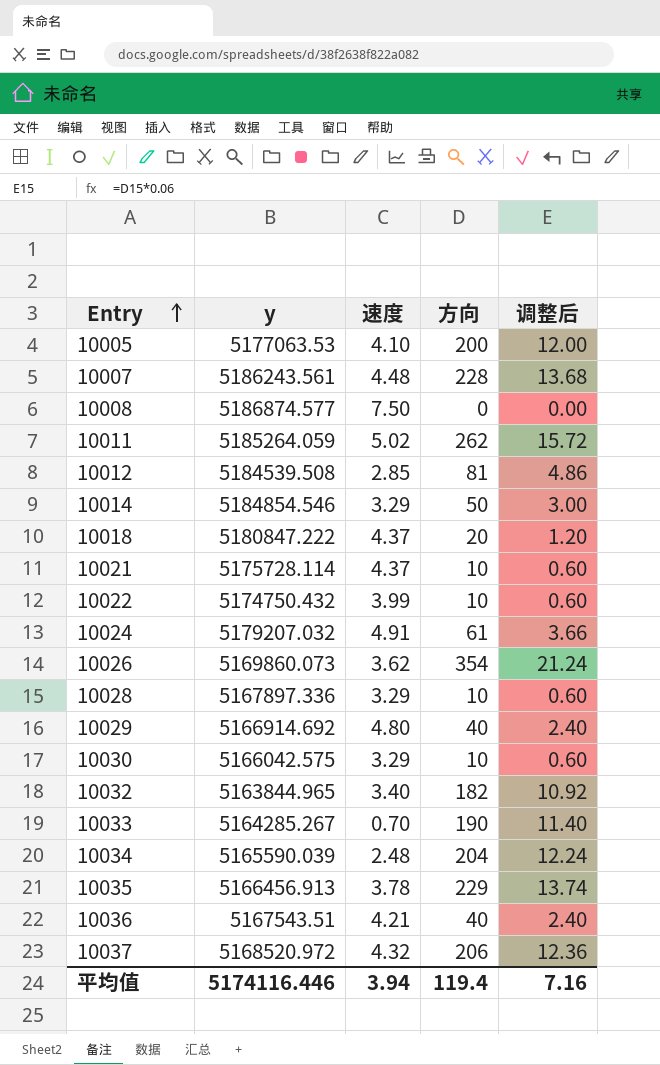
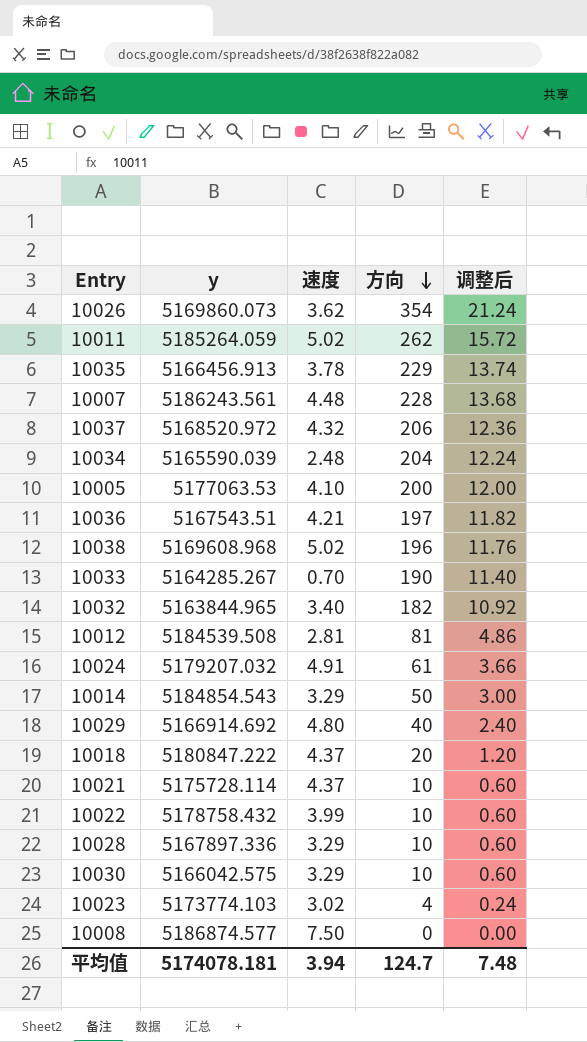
row order: Entry ascending -> 方向 descending
10036 | 方向: 40 -> 197
10036 | 调整后: 2.40 -> 11.82
row 10038: none -> 5169608.968 | 5.02 | 196 | 11.76
10012 | 速度: 2.85 -> 2.81
10014 | y: 5184854.546 -> 5184854.543
10022 | y: 5174750.432 -> 5178758.432
row 10023: none -> 5173774.103 | 3.02 | 4 | 0.24
平均值 | y: 5174116.446 -> 5174078.181
平均值 | 方向: 119.4 -> 124.7
平均值 | 调整后: 7.16 -> 7.48

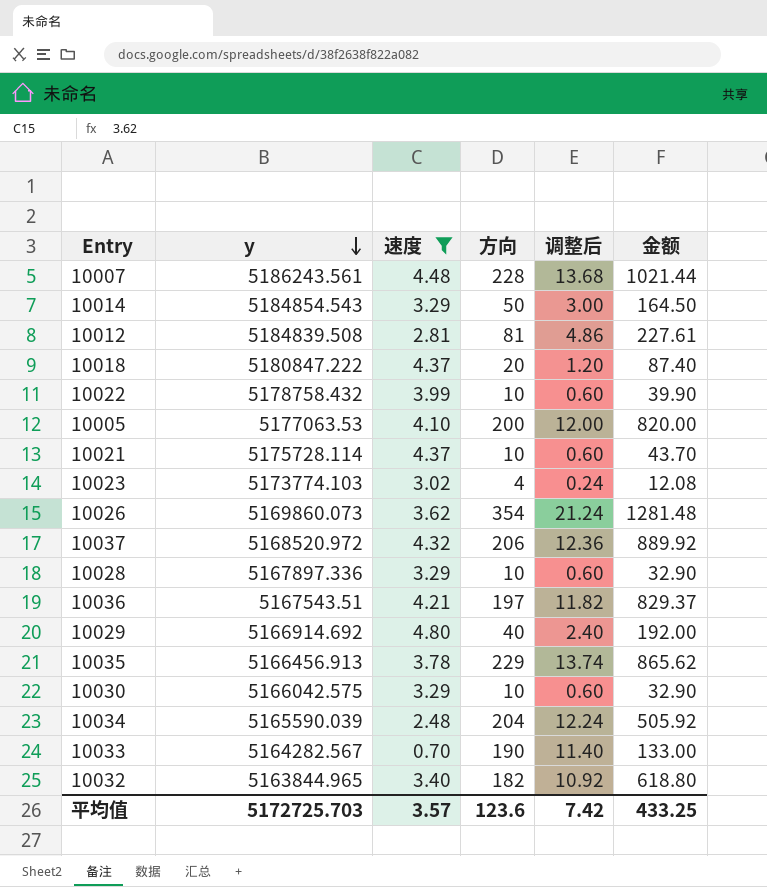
filter: none -> 速度 <= 4.80
row order: 方向 descending -> y descending
column 金额 | formula: none -> [速度] * [方向]
10012 | y: 5184539.508 -> 5184839.508
10033 | y: 5164285.267 -> 5164282.567
平均值 | y: 5174078.181 -> 5172725.703
平均值 | 速度: 3.94 -> 3.57
平均值 | 方向: 124.7 -> 123.6
平均值 | 调整后: 7.48 -> 7.42

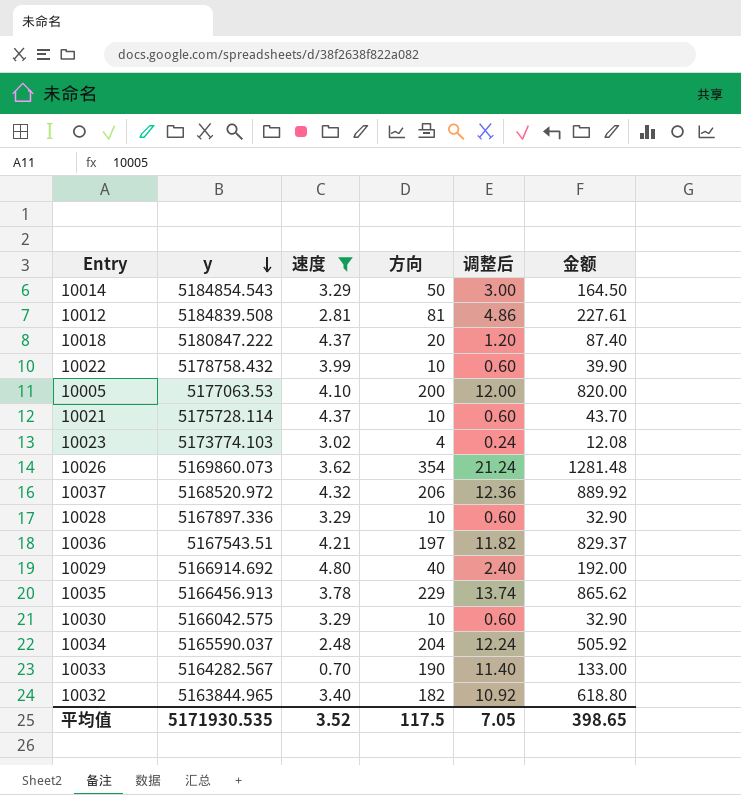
row 10007: 5186243.561 | 4.48 | 228 | 13.68 | 1021.44 -> none
10034 | y: 5165590.039 -> 5165590.037
平均值 | y: 5172725.703 -> 5171930.535
平均值 | 速度: 3.57 -> 3.52
平均值 | 方向: 123.6 -> 117.5
平均值 | 调整后: 7.42 -> 7.05
平均值 | 金额: 433.25 -> 398.65

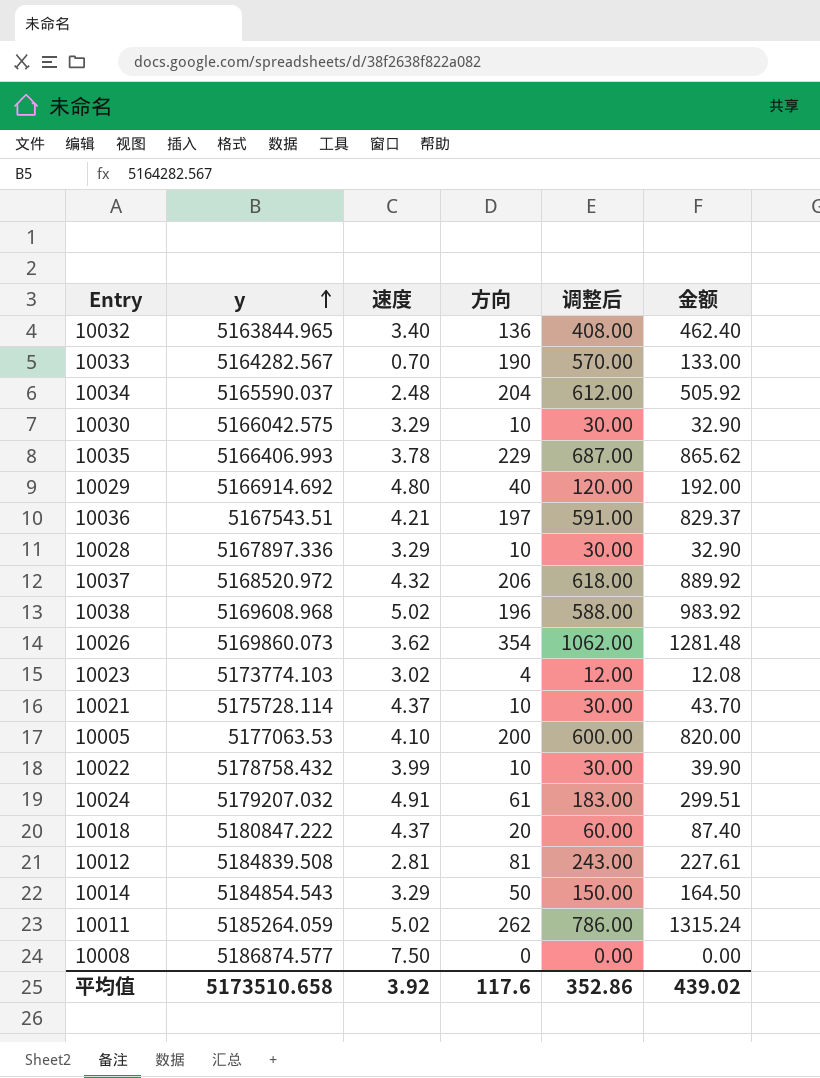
filter: 速度 <= 4.80 -> none
row order: y descending -> y ascending
column 调整后 | formula: [方向] * 0.06 -> [方向] * 3
10032 | 方向: 182 -> 136
10032 | 金额: 618.80 -> 462.40
10035 | y: 5166456.913 -> 5166406.993
平均值 | y: 5171930.535 -> 5173510.658
平均值 | 速度: 3.52 -> 3.92
平均值 | 方向: 117.5 -> 117.6
平均值 | 调整后: 7.05 -> 352.86
平均值 | 金额: 398.65 -> 439.02

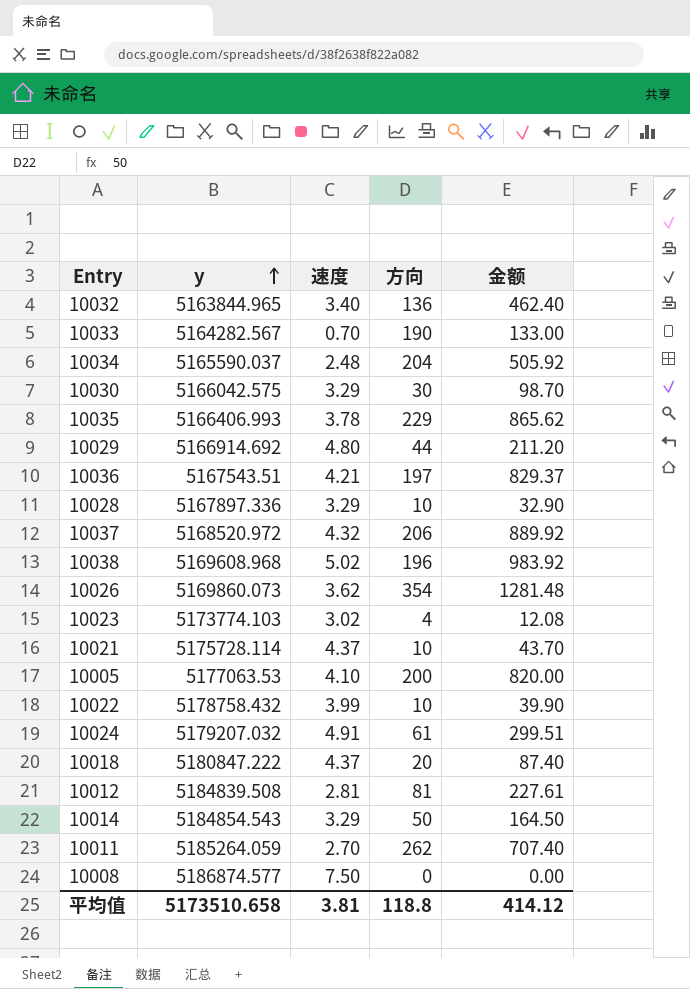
column 调整后 | formula: [方向] * 3 -> none
10030 | 方向: 10 -> 30
10030 | 金额: 32.90 -> 98.70
10029 | 方向: 40 -> 44
10029 | 金额: 192.00 -> 211.20
10011 | 速度: 5.02 -> 2.70
10011 | 金额: 1315.24 -> 707.40
平均值 | 速度: 3.92 -> 3.81
平均值 | 方向: 117.6 -> 118.8
平均值 | 金额: 439.02 -> 414.12

